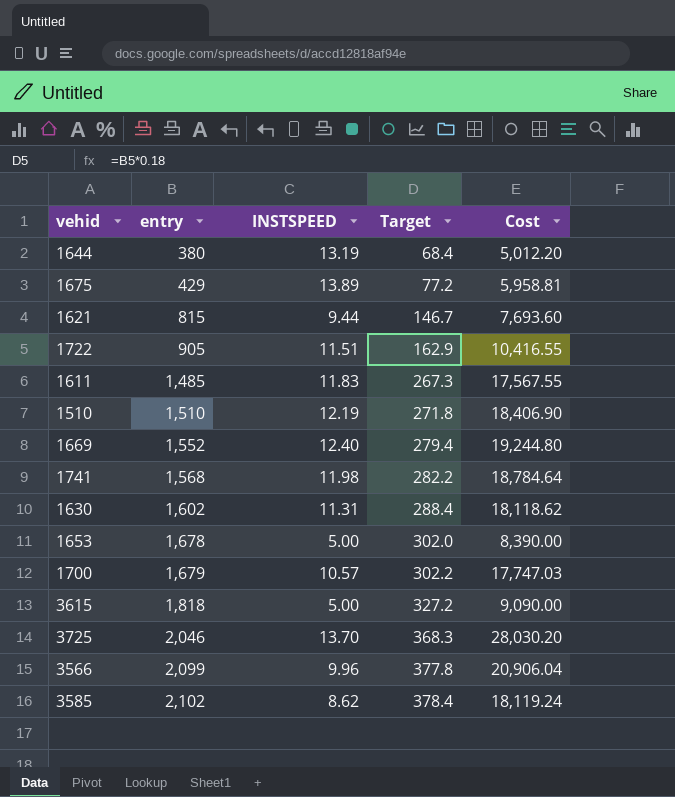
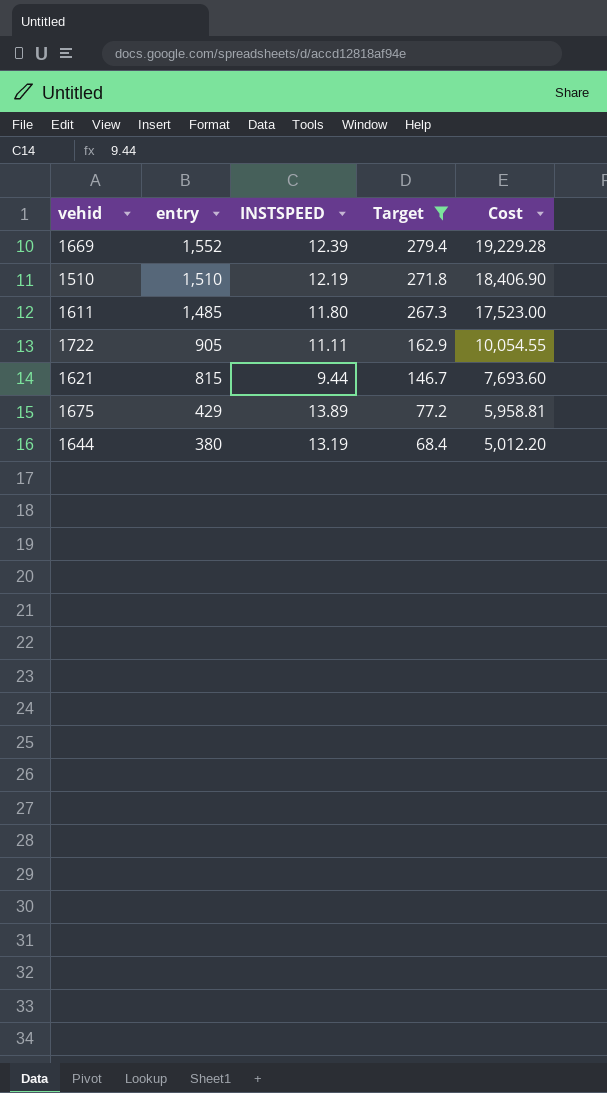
filter: none -> Target <= 279.4
row order: entry ascending -> entry descending
1669 | INSTSPEED: 12.40 -> 12.39
1669 | Cost: 19,244.80 -> 19,229.28
1611 | INSTSPEED: 11.83 -> 11.80
1611 | Cost: 17,567.55 -> 17,523.00
1722 | INSTSPEED: 11.51 -> 11.11
1722 | Cost: 10,416.55 -> 10,054.55

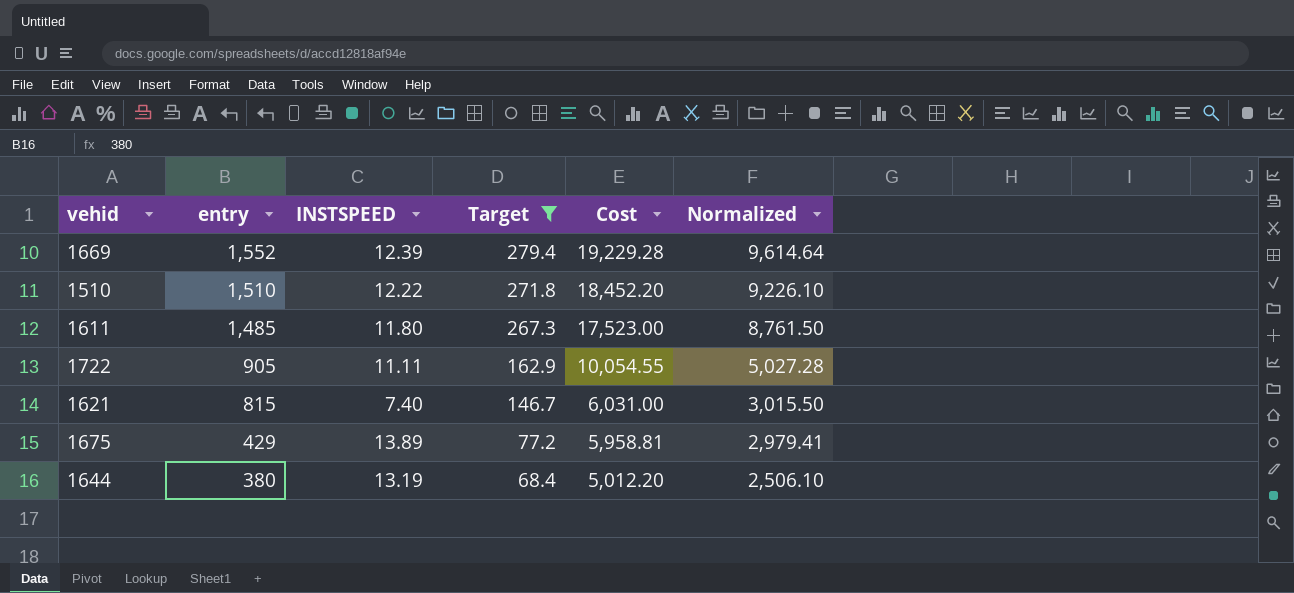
column Normalized | formula: none -> [Cost] * 0.5
1510 | INSTSPEED: 12.19 -> 12.22
1510 | Cost: 18,406.90 -> 18,452.20
1621 | INSTSPEED: 9.44 -> 7.40
1621 | Cost: 7,693.60 -> 6,031.00

